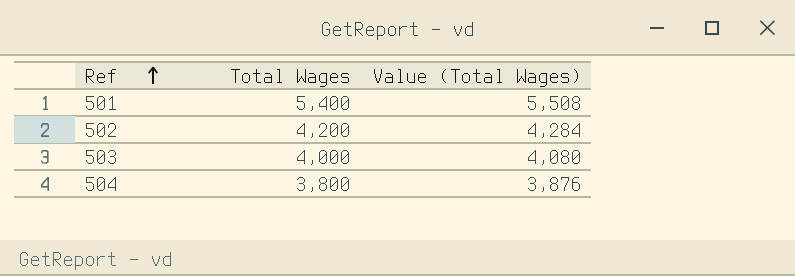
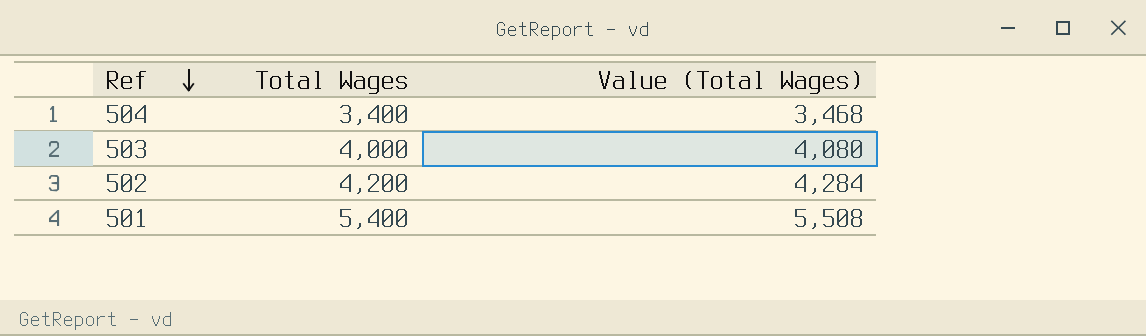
row order: Ref ascending -> Ref descending
504 | Total Wages: 3,800 -> 3,400
504 | Value (Total Wages): 3,876 -> 3,468

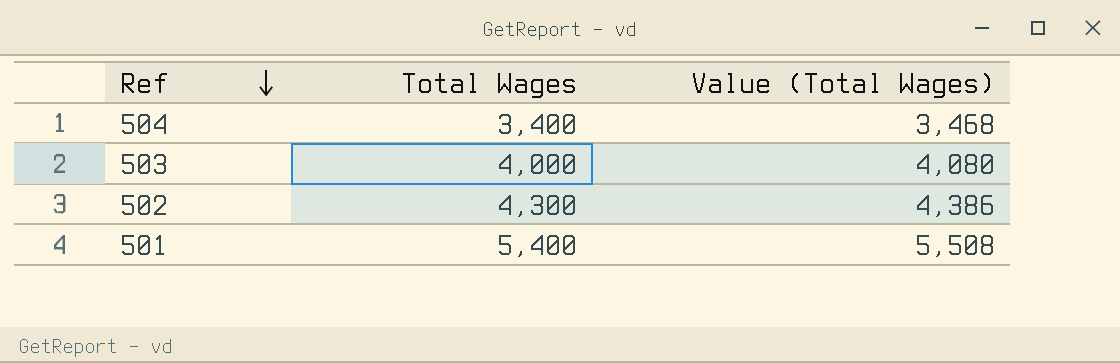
502 | Total Wages: 4,200 -> 4,300
502 | Value (Total Wages): 4,284 -> 4,386

